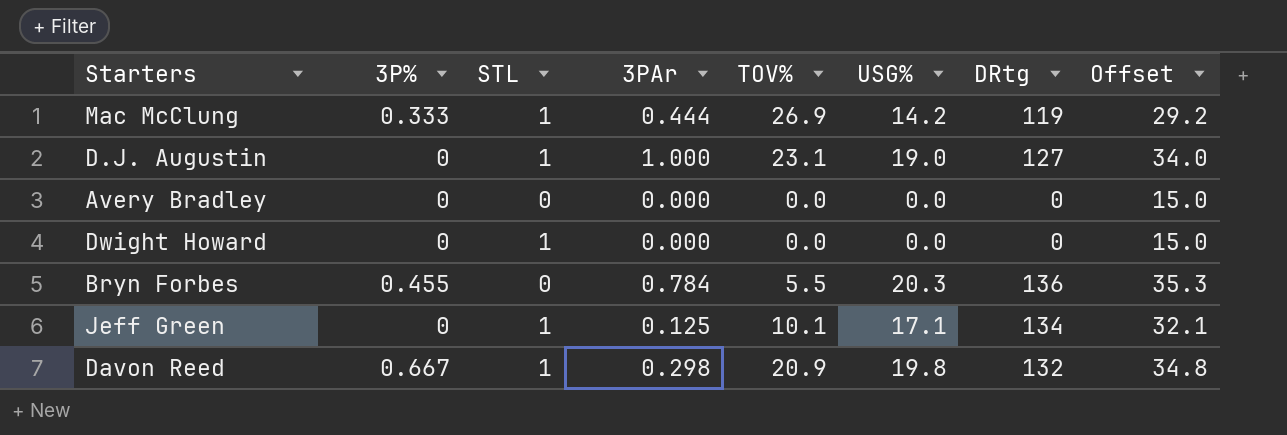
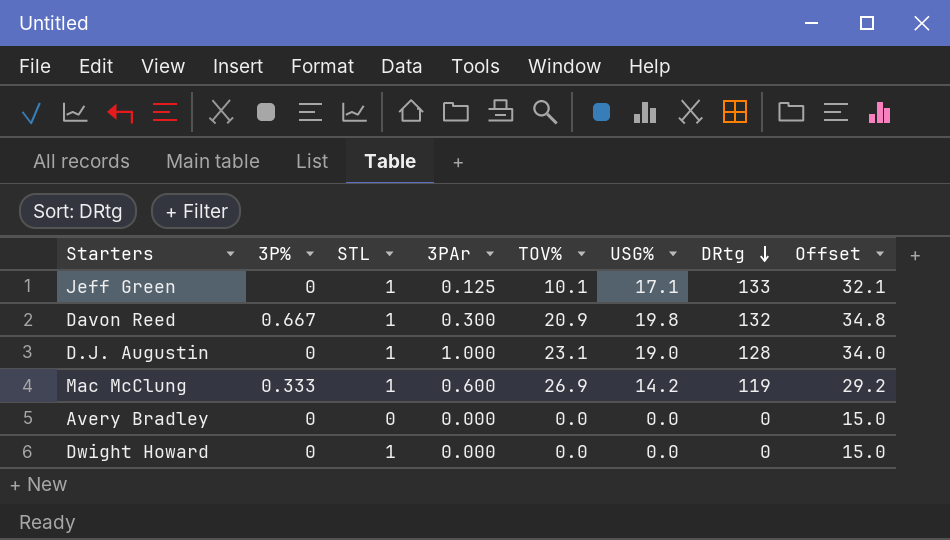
row order: none -> DRtg descending
row Bryn Forbes: 0.455 | 0 | 0.784 | 5.5 | 20.3 | 136 | 35.3 -> none
Jeff Green | DRtg: 134 -> 133
Davon Reed | 3PAr: 0.298 -> 0.300
D.J. Augustin | DRtg: 127 -> 128
Mac McClung | 3PAr: 0.444 -> 0.600

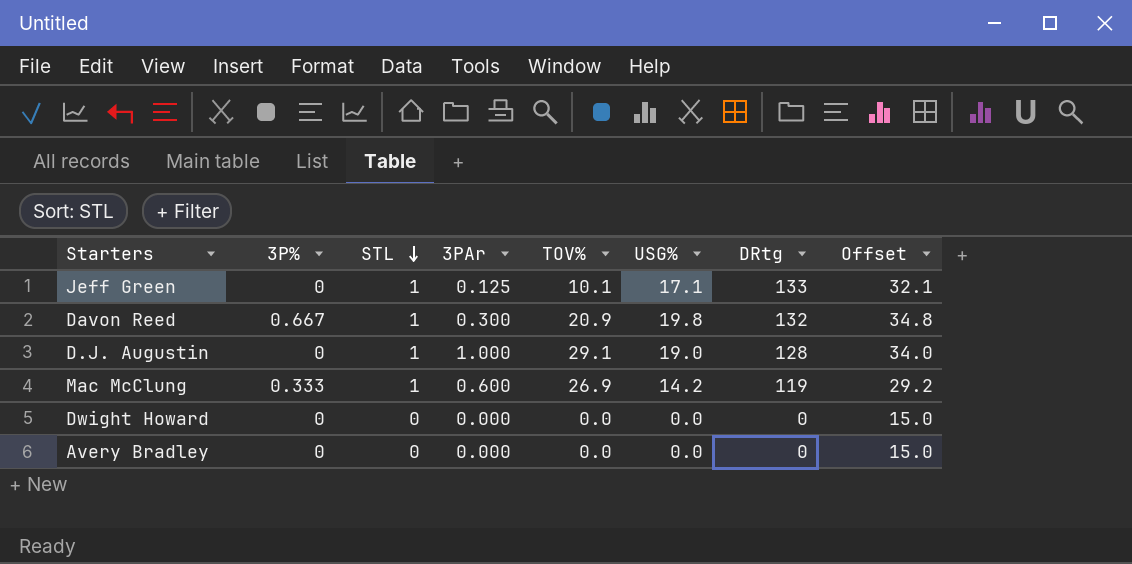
row order: DRtg descending -> STL descending
D.J. Augustin | TOV%: 23.1 -> 29.1
Dwight Howard | STL: 1 -> 0

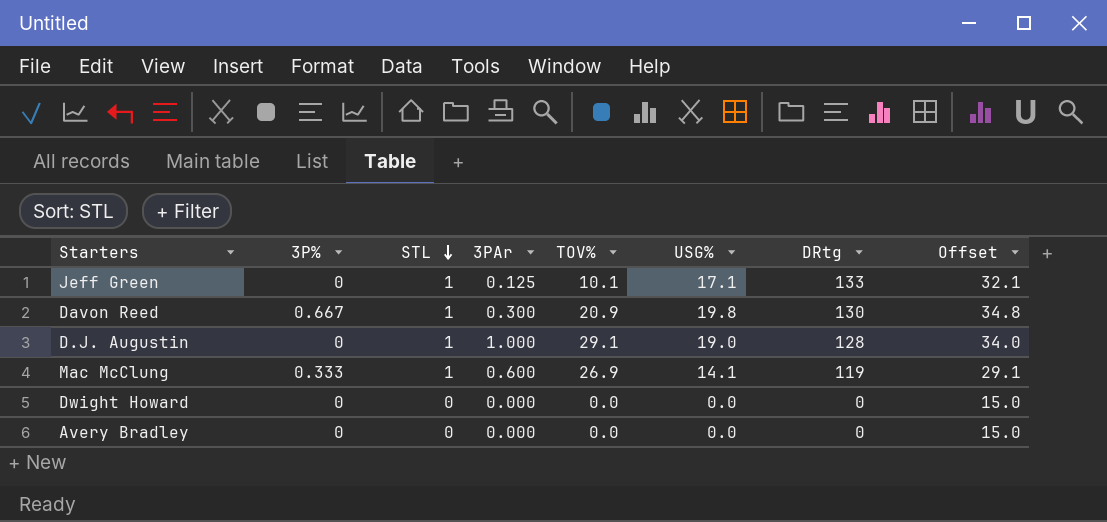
Davon Reed | DRtg: 132 -> 130
Mac McClung | USG%: 14.2 -> 14.1
Mac McClung | Offset: 29.2 -> 29.1

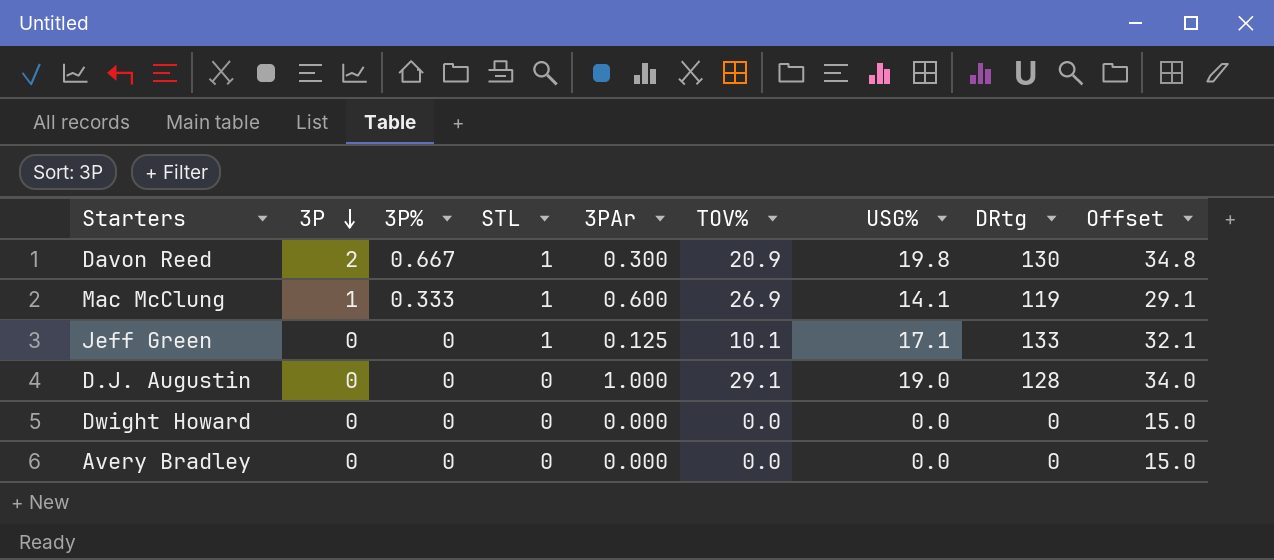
row order: STL descending -> 3P descending
column 3P | position: none -> 2
D.J. Augustin | STL: 1 -> 0

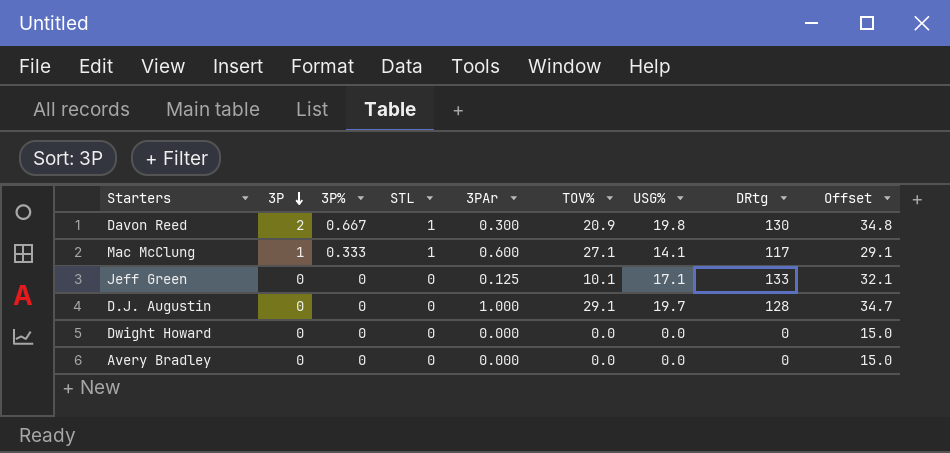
Mac McClung | TOV%: 26.9 -> 27.1
Mac McClung | DRtg: 119 -> 117
Jeff Green | STL: 1 -> 0
D.J. Augustin | USG%: 19.0 -> 19.7
D.J. Augustin | Offset: 34.0 -> 34.7

